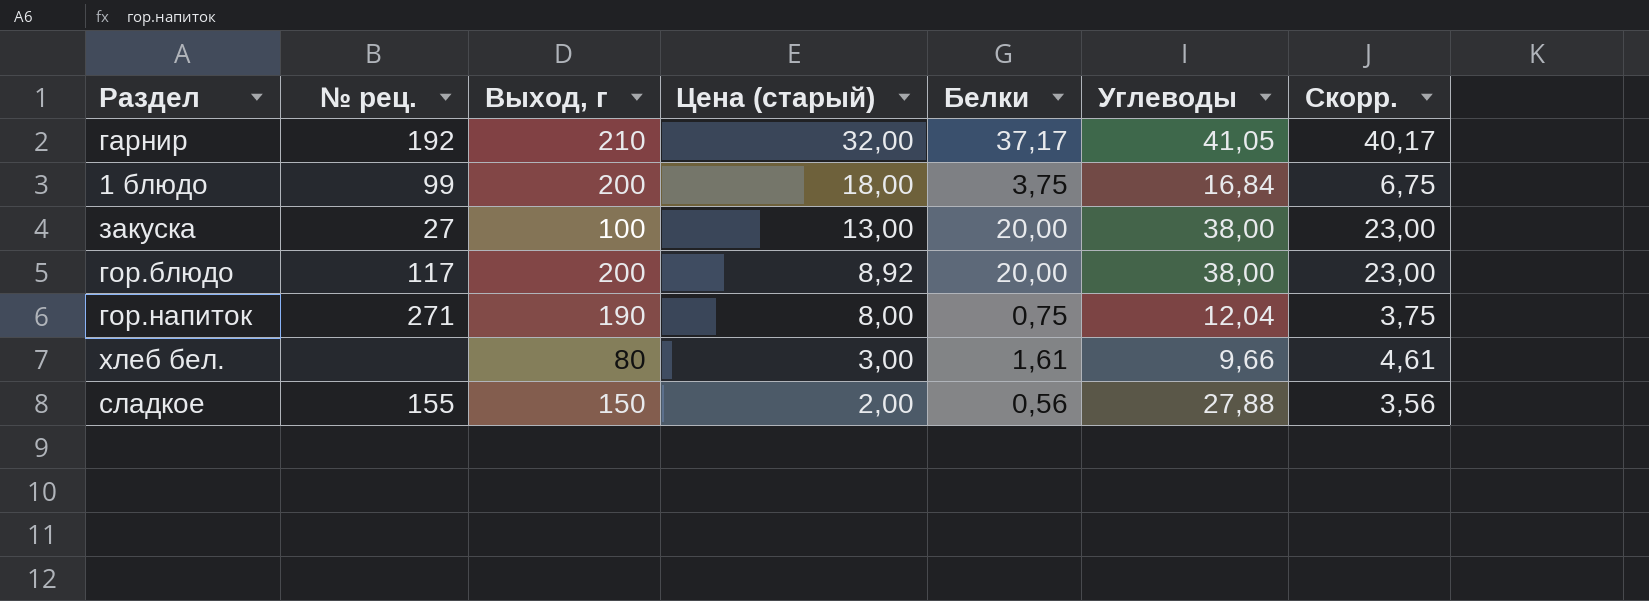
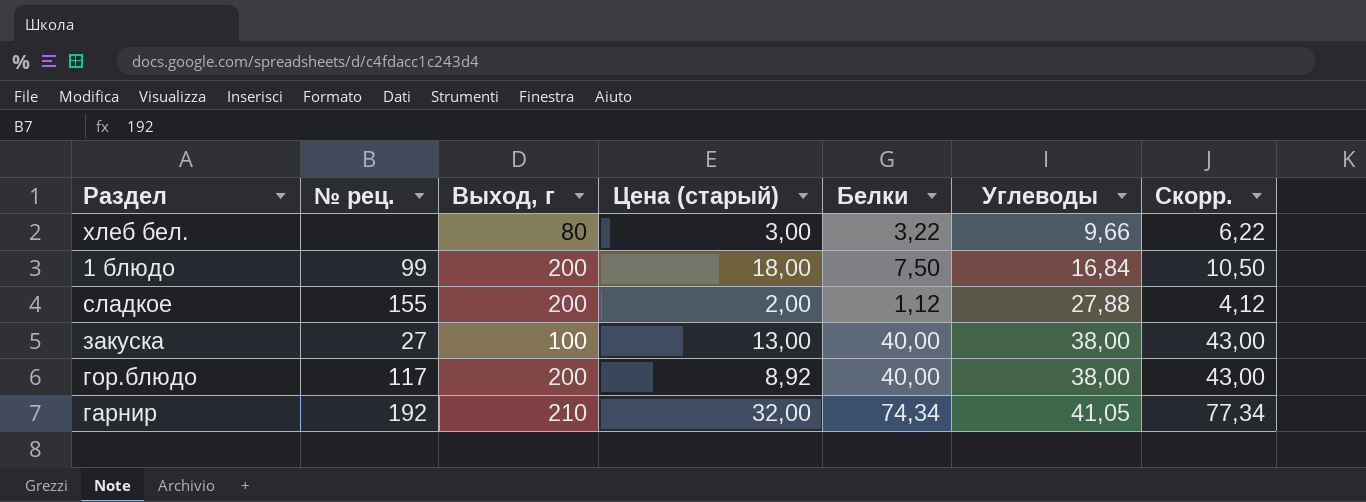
row order: Цена (старый) descending -> Углеводы ascending
row гор.напиток: 271 | 190 | 8,00 | 0,75 | 12,04 | 3,75 -> none
хлеб бел. | Белки: 1,61 -> 3,22
хлеб бел. | Скорр.: 4,61 -> 6,22
1 блюдо | Белки: 3,75 -> 7,50
1 блюдо | Скорр.: 6,75 -> 10,50
сладкое | Выход, г: 150 -> 200
сладкое | Белки: 0,56 -> 1,12
сладкое | Скорр.: 3,56 -> 4,12
закуска | Белки: 20,00 -> 40,00
закуска | Скорр.: 23,00 -> 43,00
гор.блюдо | Белки: 20,00 -> 40,00
гор.блюдо | Скорр.: 23,00 -> 43,00
гарнир | Белки: 37,17 -> 74,34
гарнир | Скорр.: 40,17 -> 77,34

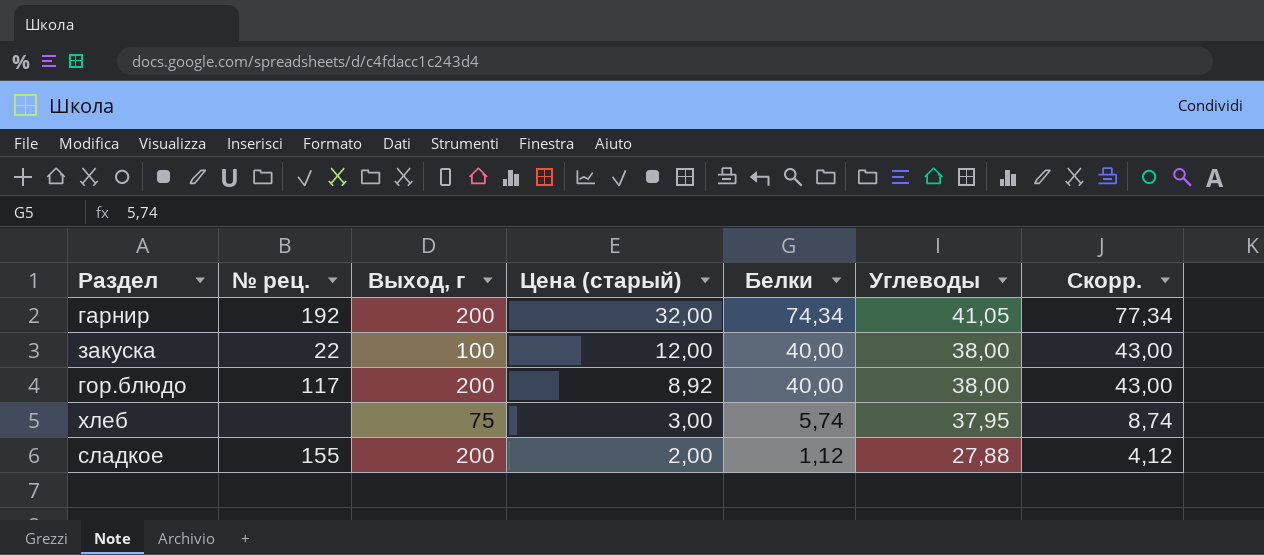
row order: Углеводы ascending -> Цена (старый) descending
row хлеб бел.: none | 80 | 3,00 | 3,22 | 9,66 | 6,22 -> none
row 1 блюдо: 99 | 200 | 18,00 | 7,50 | 16,84 | 10,50 -> none
гарнир | Выход, г: 210 -> 200
закуска | № рец.: 27 -> 22
закуска | Цена (старый): 13,00 -> 12,00
row хлеб: none -> none | 75 | 3,00 | 5,74 | 37,95 | 8,74

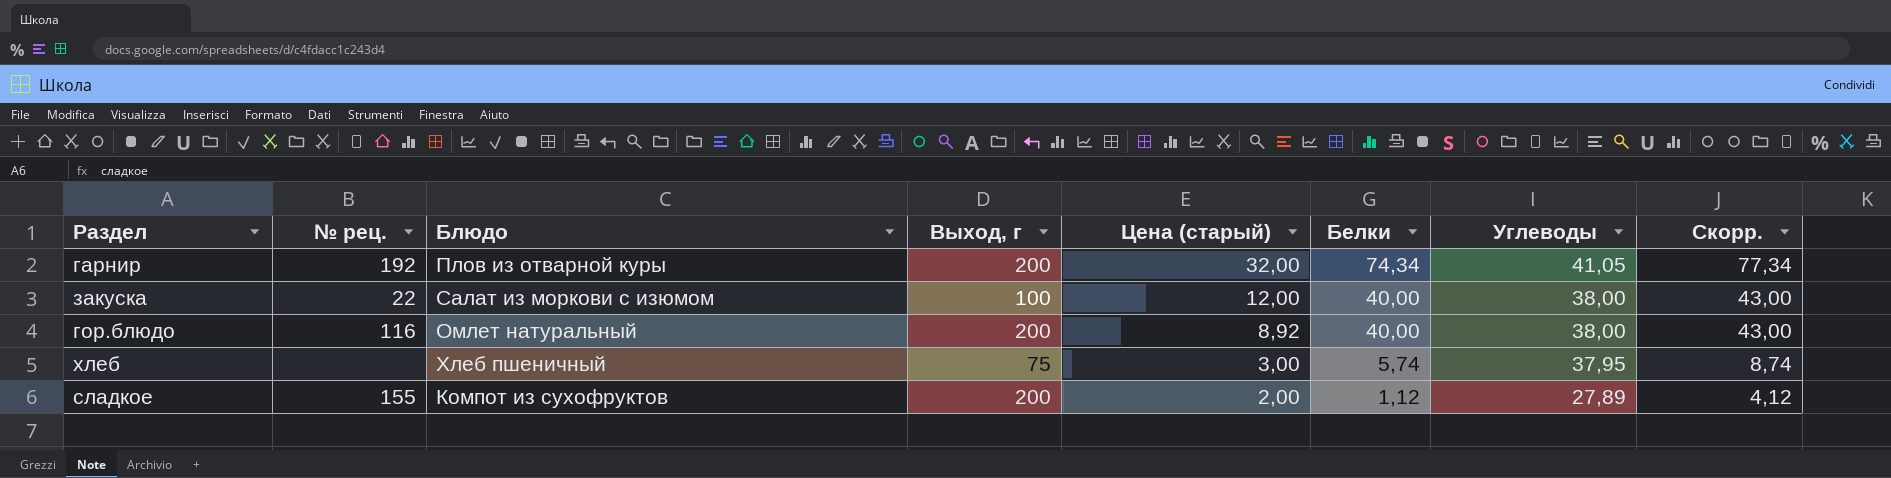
column Блюдо | position: none -> 3
гор.блюдо | № рец.: 117 -> 116
сладкое | Углеводы: 27,88 -> 27,89

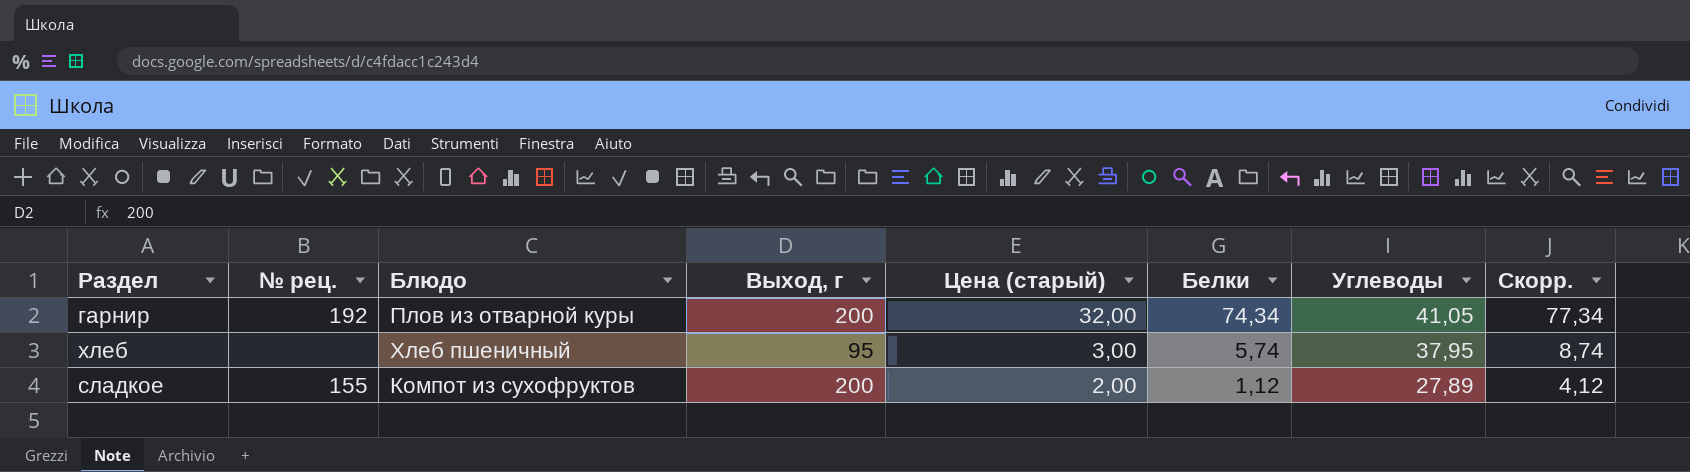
row закуска: 22 | Салат из моркови с изюмом | 100 | 12,00 | 40,00 | 38,00 | 43,00 -> none
row гор.блюдо: 116 | Омлет натуральный | 200 | 8,92 | 40,00 | 38,00 | 43,00 -> none
хлеб | Выход, г: 75 -> 95

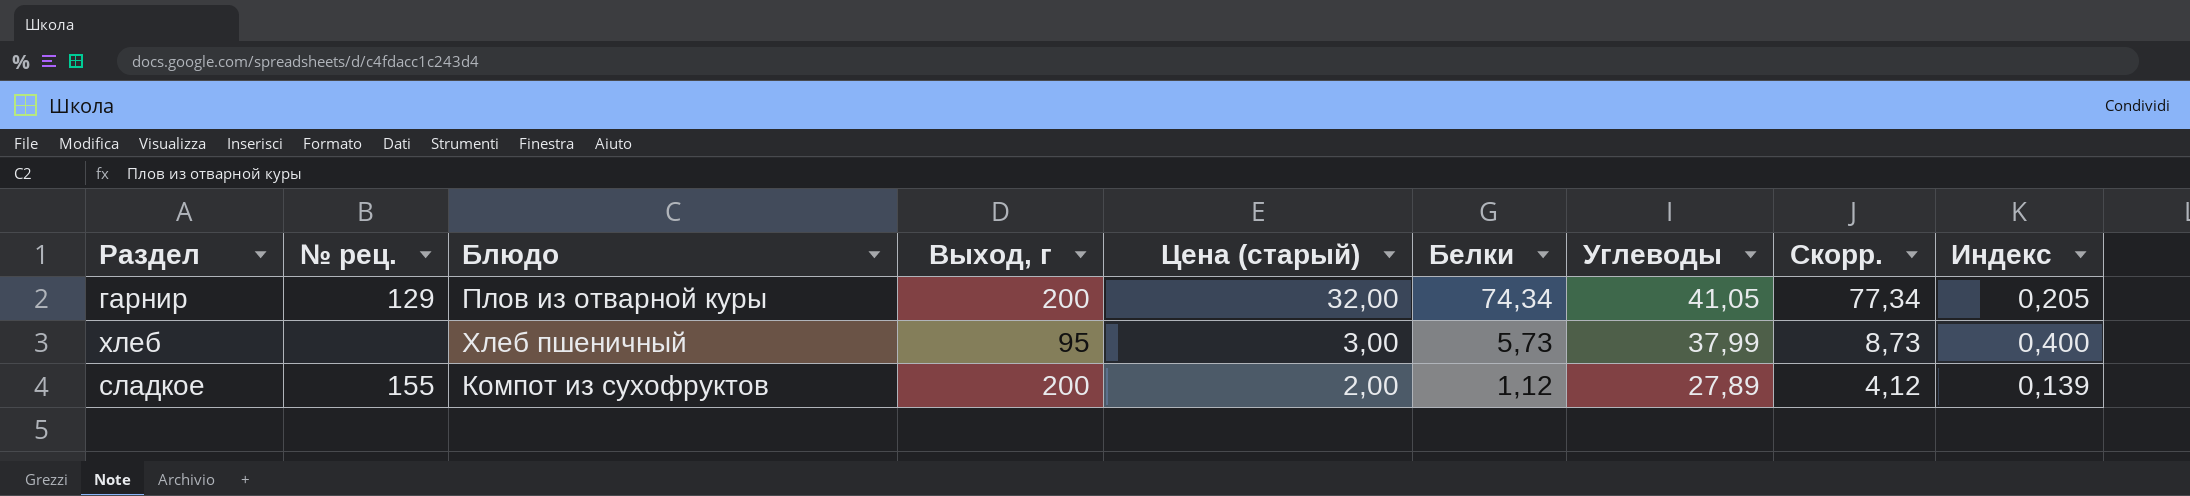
column Индекс | formula: none -> [Углеводы] / [Выход, г]
гарнир | № рец.: 192 -> 129
хлеб | Белки: 5,74 -> 5,73
хлеб | Углеводы: 37,95 -> 37,99
хлеб | Скорр.: 8,74 -> 8,73

